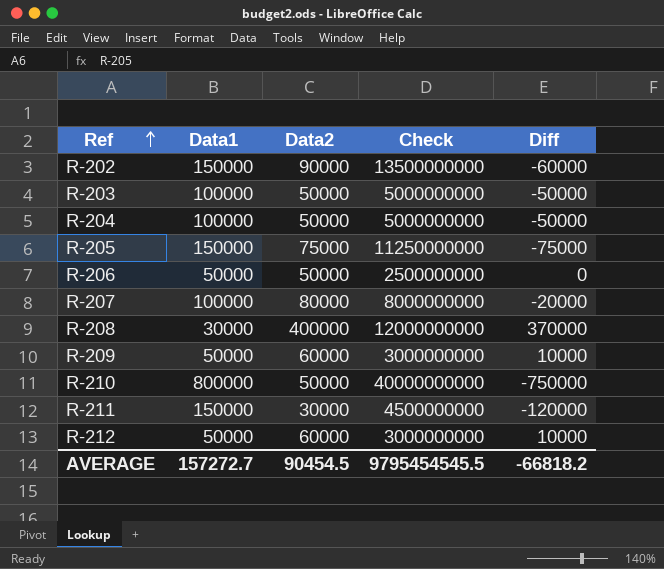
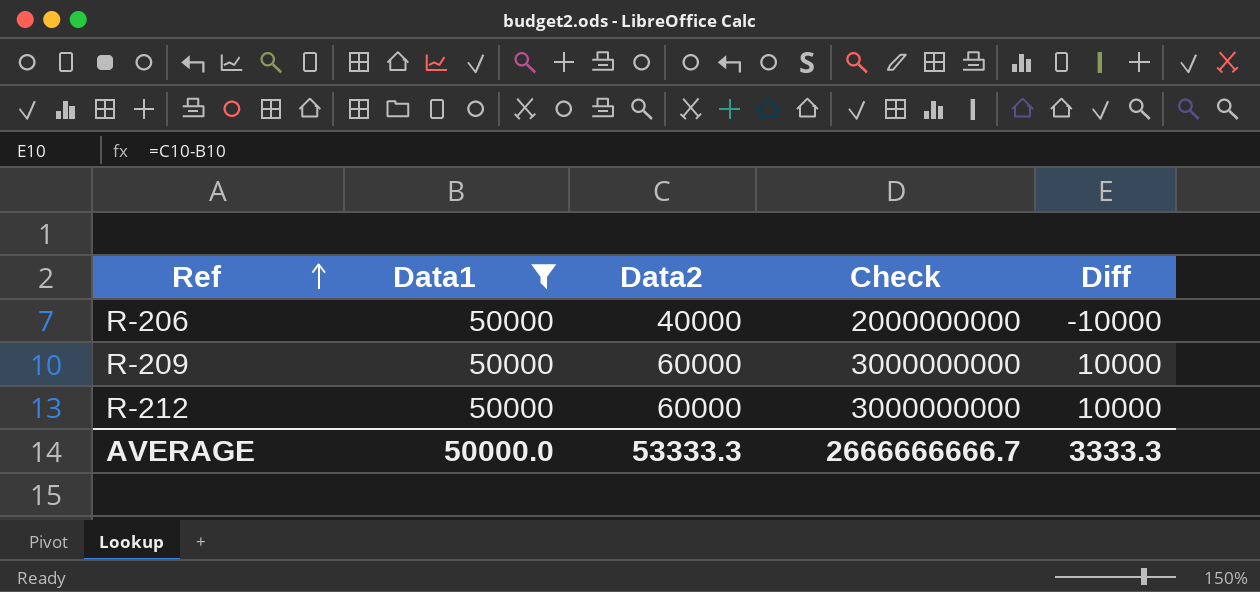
filter: none -> Data1 = 50000
R-206 | Data2: 50000 -> 40000
R-206 | Check: 2500000000 -> 2000000000
R-206 | Diff: 0 -> -10000
AVERAGE | Data1: 157272.7 -> 50000.0
AVERAGE | Data2: 90454.5 -> 53333.3
AVERAGE | Check: 9795454545.5 -> 2666666666.7
AVERAGE | Diff: -66818.2 -> 3333.3

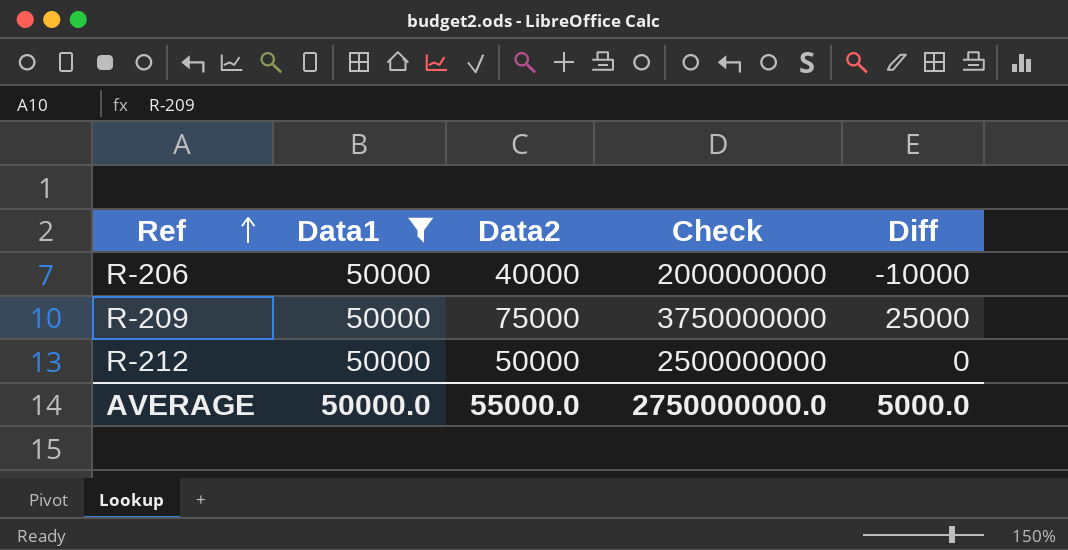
R-209 | Data2: 60000 -> 75000
R-209 | Check: 3000000000 -> 3750000000
R-209 | Diff: 10000 -> 25000
R-212 | Data2: 60000 -> 50000
R-212 | Check: 3000000000 -> 2500000000
R-212 | Diff: 10000 -> 0
AVERAGE | Data2: 53333.3 -> 55000.0
AVERAGE | Check: 2666666666.7 -> 2750000000.0
AVERAGE | Diff: 3333.3 -> 5000.0

